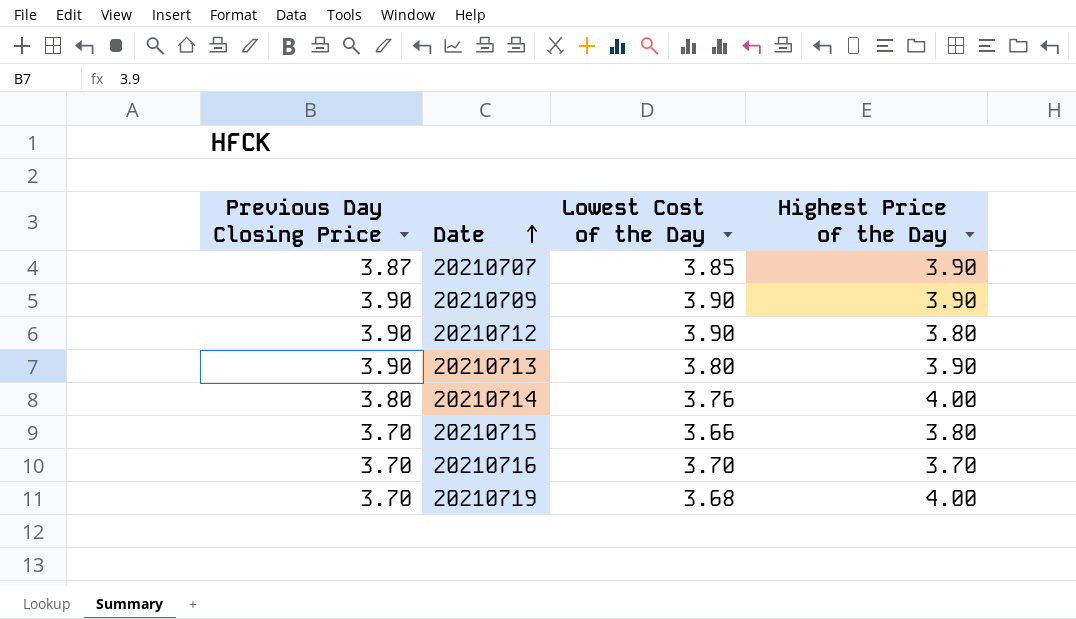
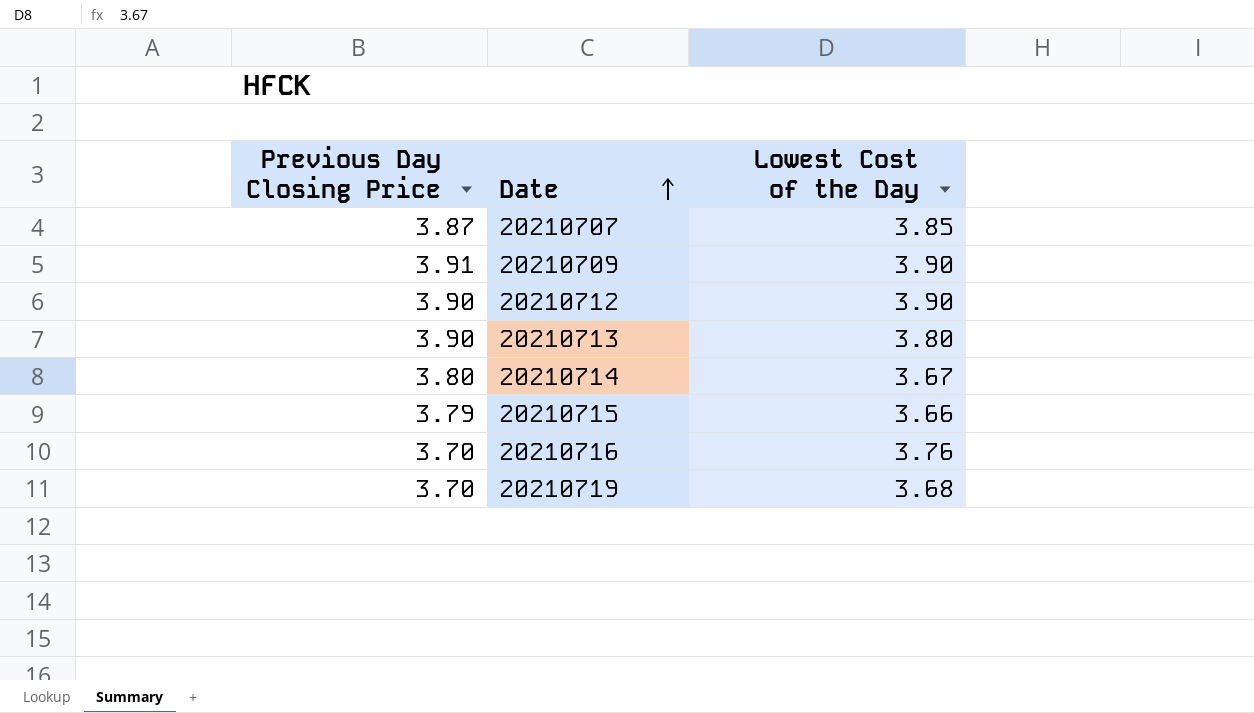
column Highest Price of the Day | position: 4 -> none
20210709 | Previous Day Closing Price: 3.90 -> 3.91
20210714 | Lowest Cost of the Day: 3.76 -> 3.67
20210715 | Previous Day Closing Price: 3.70 -> 3.79
20210716 | Lowest Cost of the Day: 3.70 -> 3.76

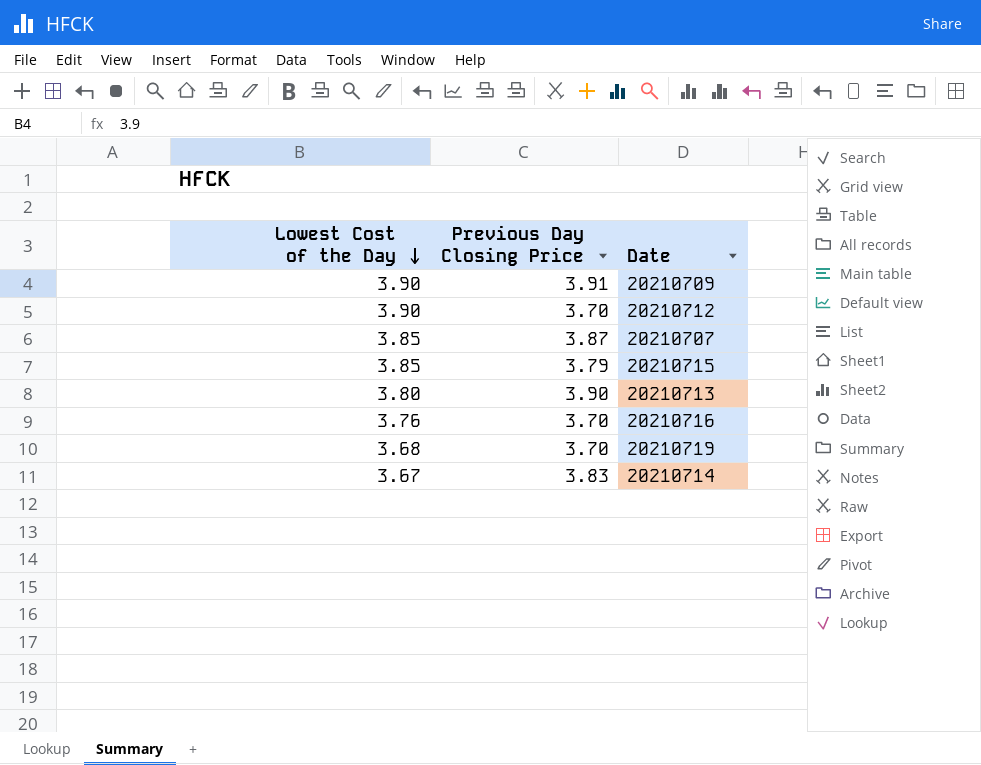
row order: Date ascending -> Lowest Cost of the Day descending
column Lowest Cost of the Day | position: 3 -> 1
20210712 | Previous Day Closing Price: 3.90 -> 3.70
20210715 | Lowest Cost of the Day: 3.66 -> 3.85
20210714 | Previous Day Closing Price: 3.80 -> 3.83

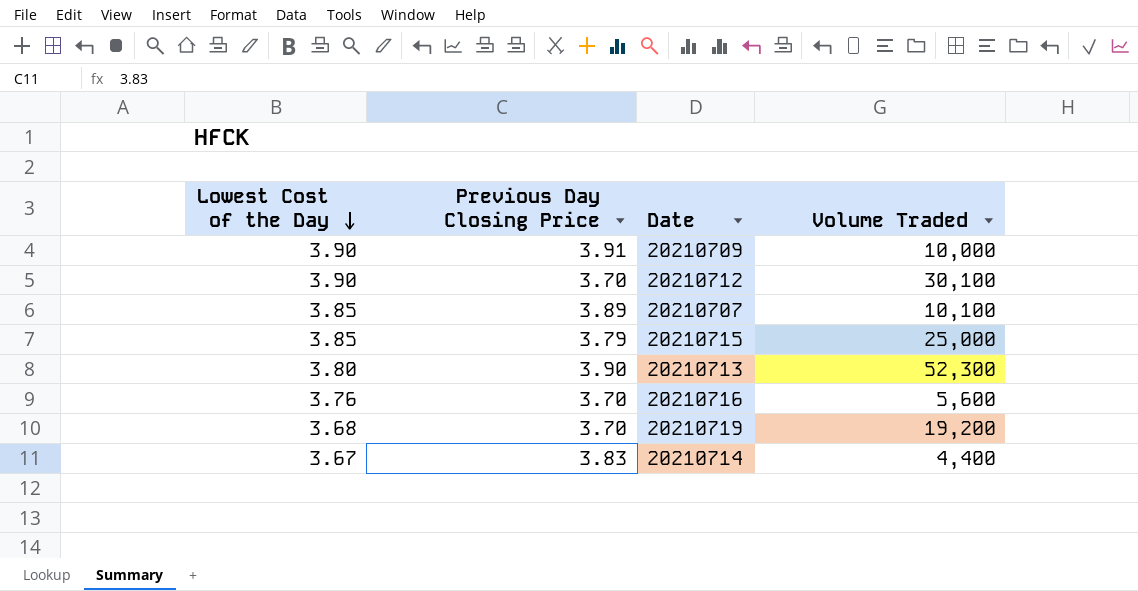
column Volume Traded | position: none -> 4
20210707 | Previous Day Closing Price: 3.87 -> 3.89

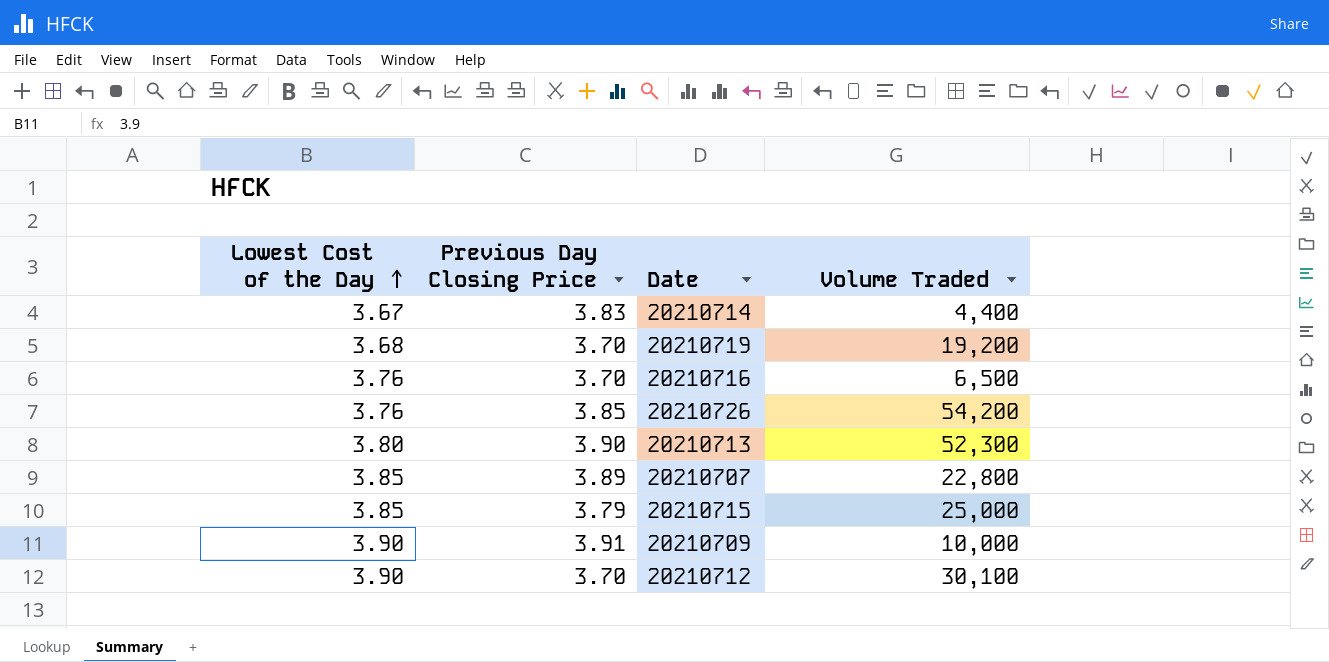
row order: Lowest Cost of the Day descending -> Lowest Cost of the Day ascending
20210716 | Volume Traded: 5,600 -> 6,500
row 20210726: none -> 3.76 | 3.85 | 54,200
20210707 | Volume Traded: 10,100 -> 22,800

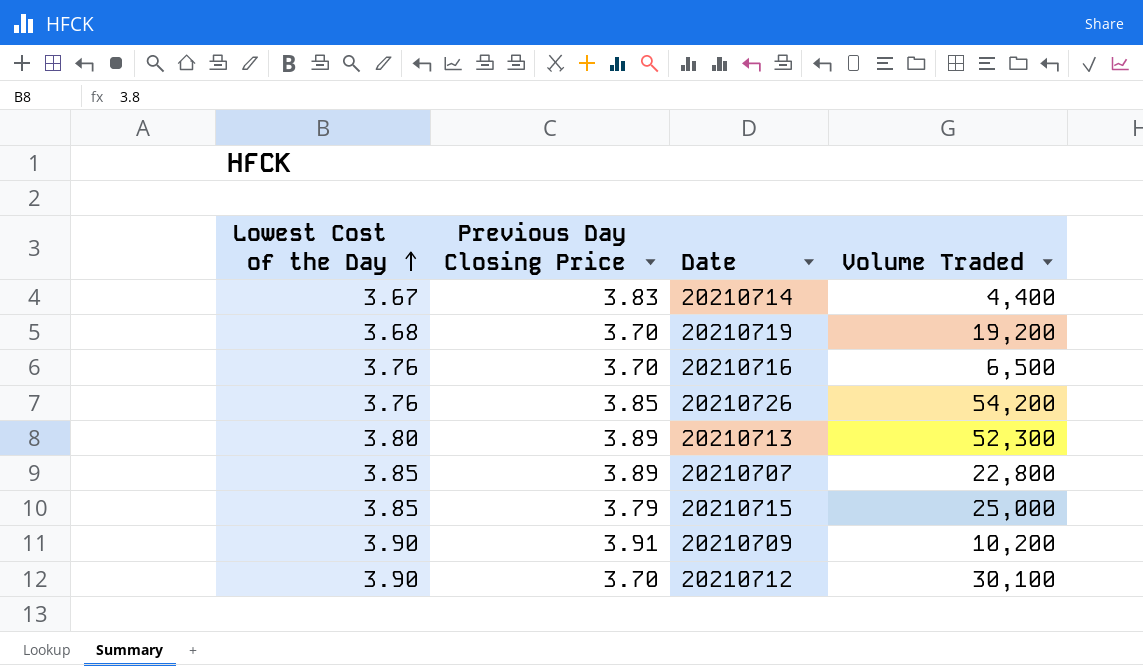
20210713 | Previous Day Closing Price: 3.90 -> 3.89
20210709 | Volume Traded: 10,000 -> 10,200

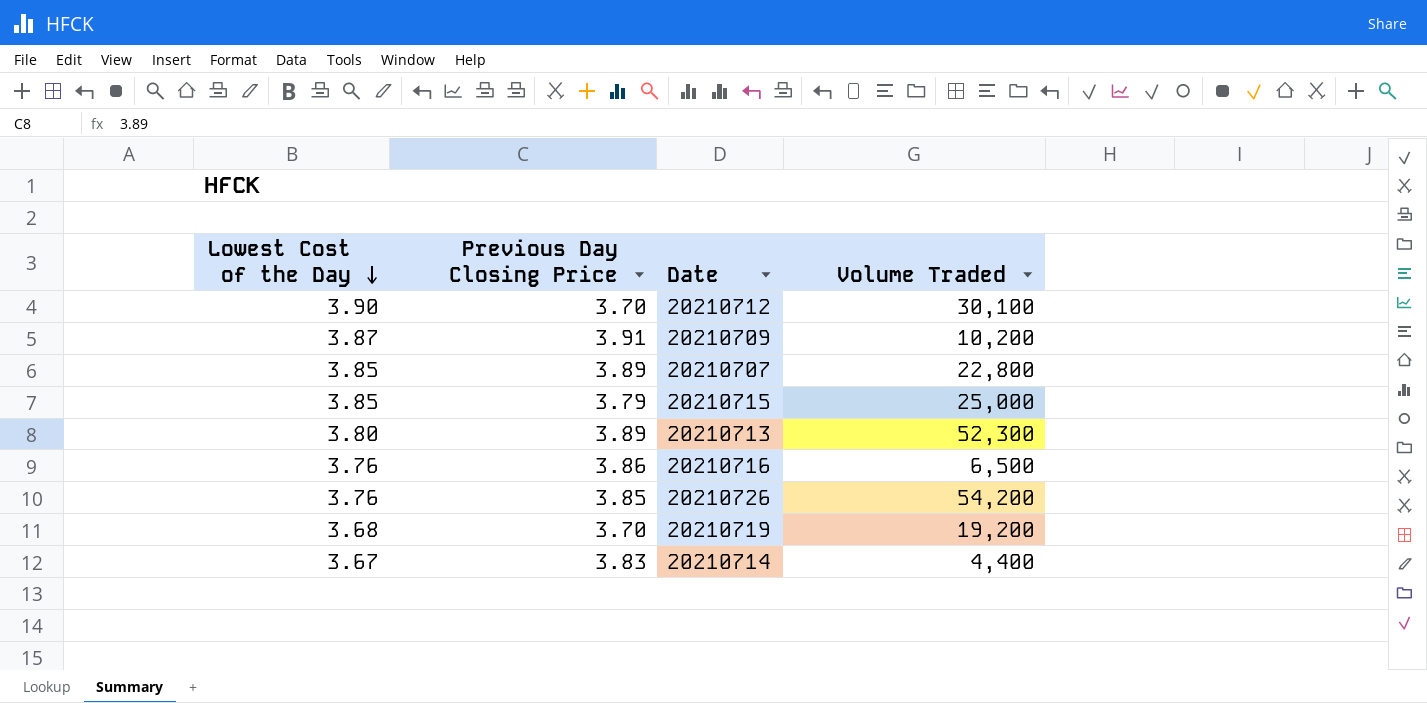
row order: Lowest Cost of the Day ascending -> Lowest Cost of the Day descending
20210709 | Lowest Cost of the Day: 3.90 -> 3.87
20210716 | Previous Day Closing Price: 3.70 -> 3.86

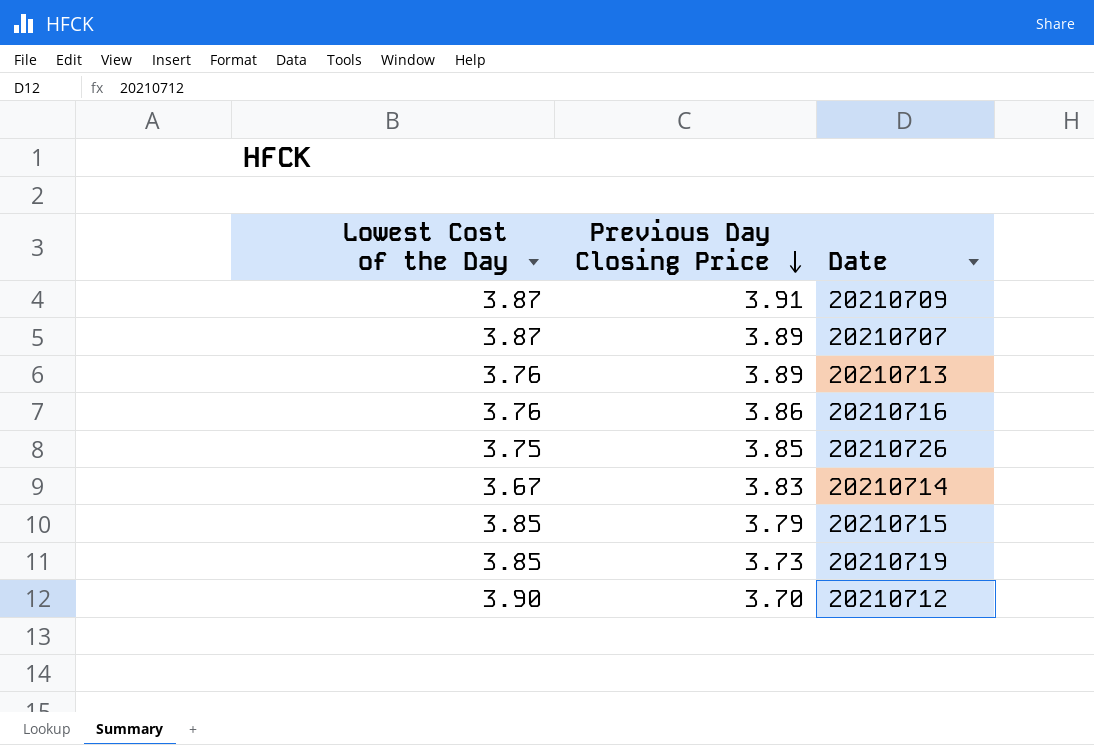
row order: Lowest Cost of the Day descending -> Previous Day Closing Price descending
column Volume Traded | position: 4 -> none
20210707 | Lowest Cost of the Day: 3.85 -> 3.87
20210713 | Lowest Cost of the Day: 3.80 -> 3.76
20210726 | Lowest Cost of the Day: 3.76 -> 3.75
20210719 | Lowest Cost of the Day: 3.68 -> 3.85
20210719 | Previous Day Closing Price: 3.70 -> 3.73

